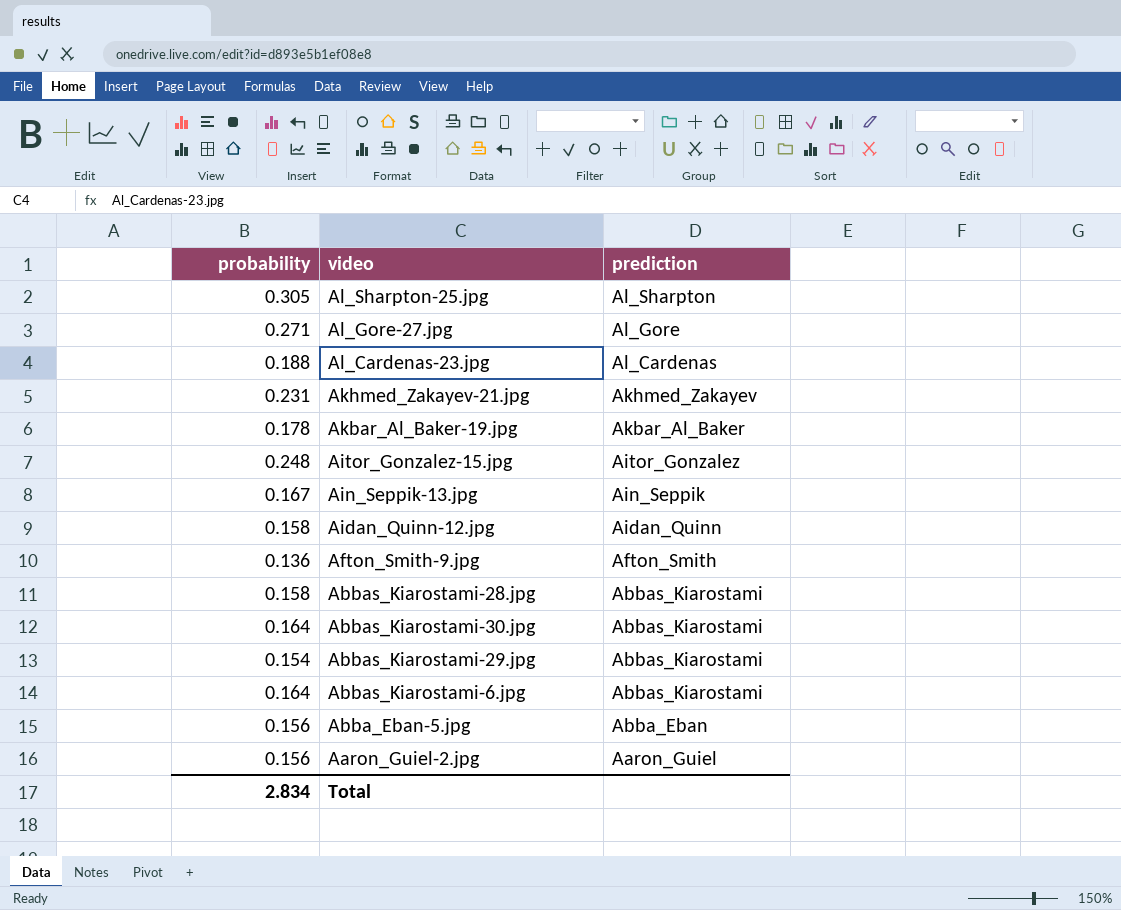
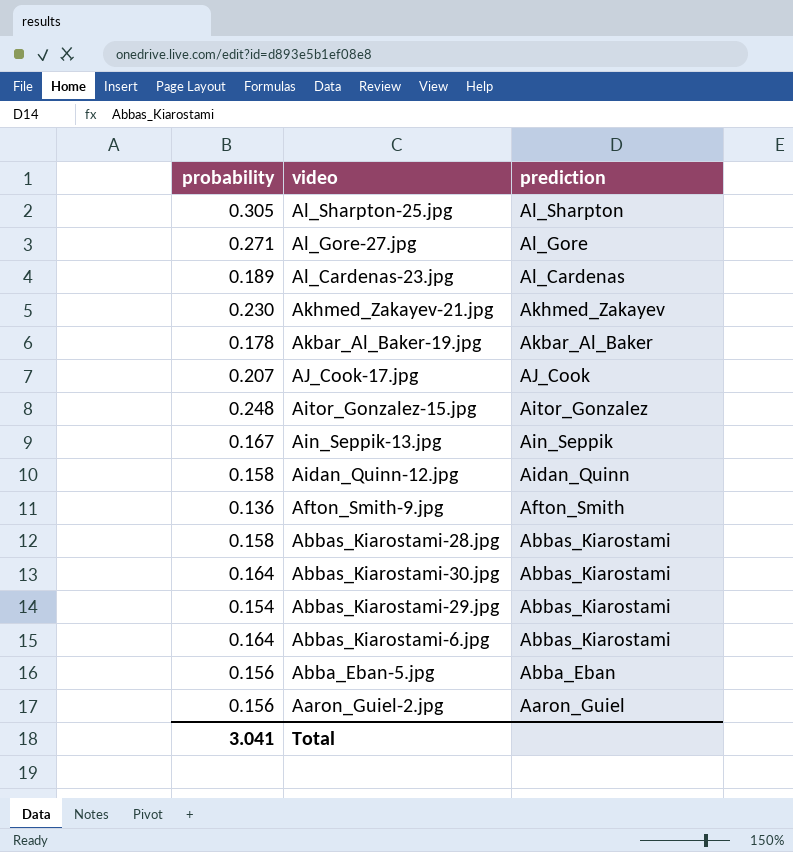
Al_Cardenas-23.jpg | probability: 0.188 -> 0.189
Akhmed_Zakayev-21.jpg | probability: 0.231 -> 0.230
row AJ_Cook-17.jpg: none -> 0.207 | AJ_Cook
Total | probability: 2.834 -> 3.041

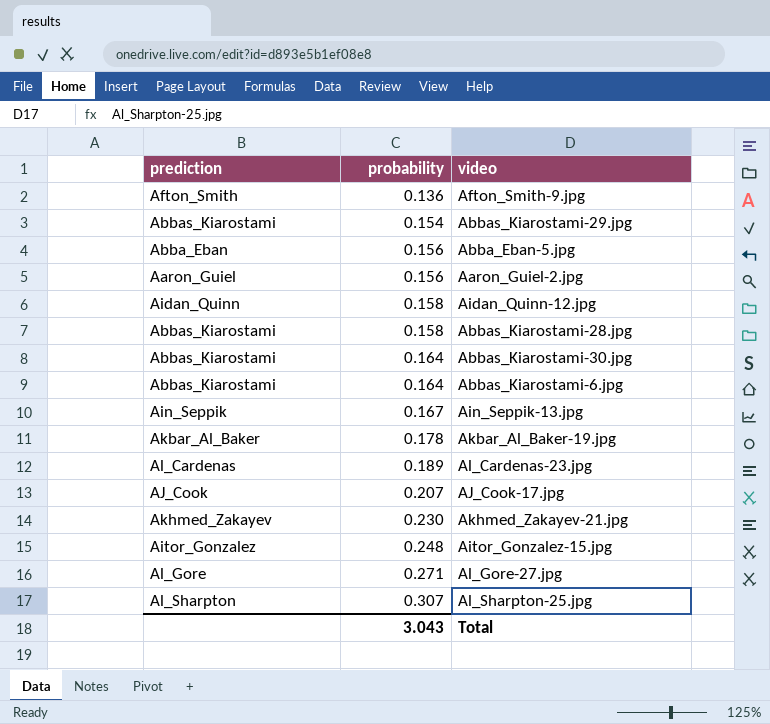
row order: prediction descending -> probability ascending
column prediction | position: 3 -> 1
Al_Sharpton-25.jpg | probability: 0.305 -> 0.307
Total | probability: 3.041 -> 3.043

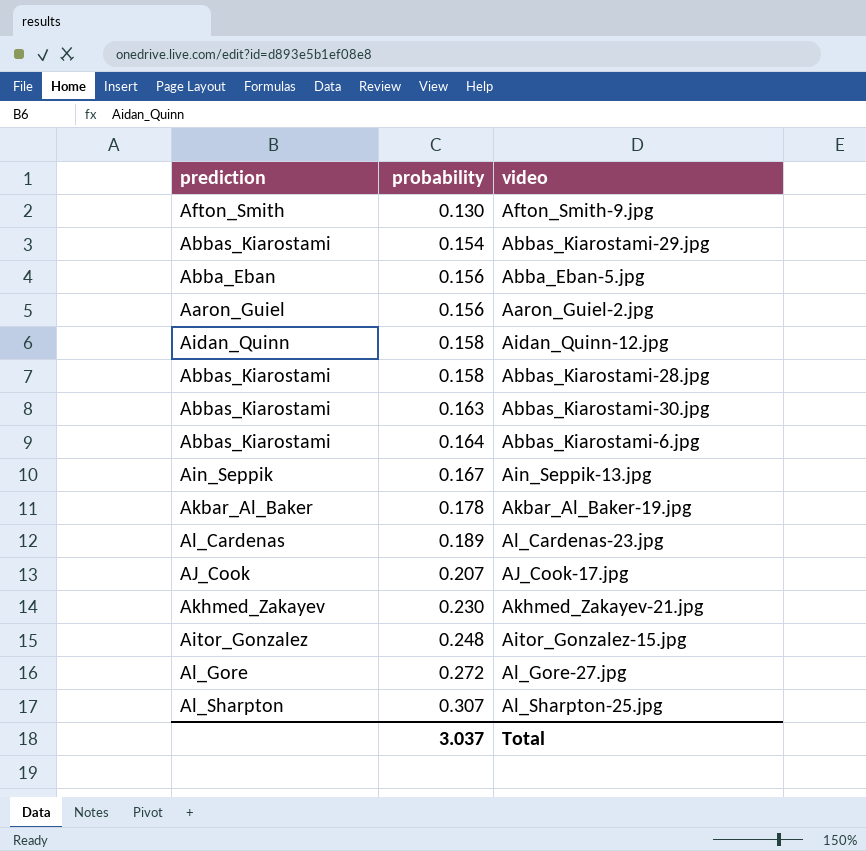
Afton_Smith-9.jpg | probability: 0.136 -> 0.130
Abbas_Kiarostami-30.jpg | probability: 0.164 -> 0.163
Al_Gore-27.jpg | probability: 0.271 -> 0.272
Total | probability: 3.043 -> 3.037

